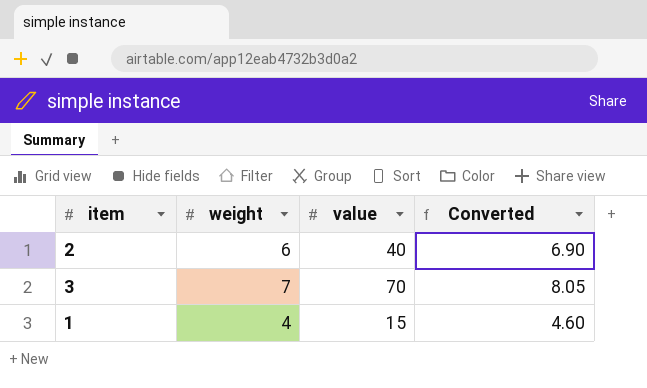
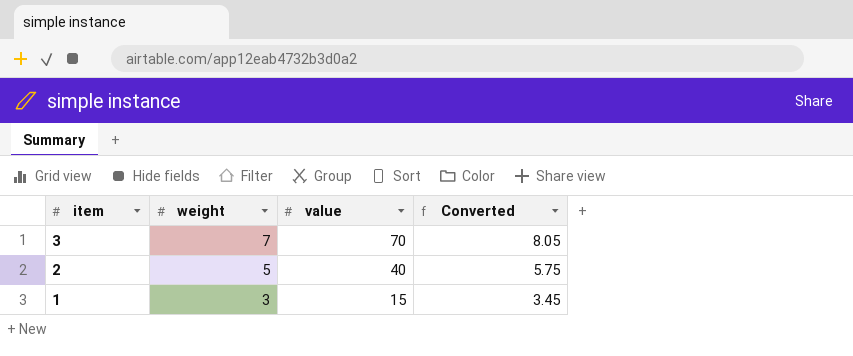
row order: none -> item descending
2 | weight: 6 -> 5
2 | Converted: 6.90 -> 5.75
1 | weight: 4 -> 3
1 | Converted: 4.60 -> 3.45

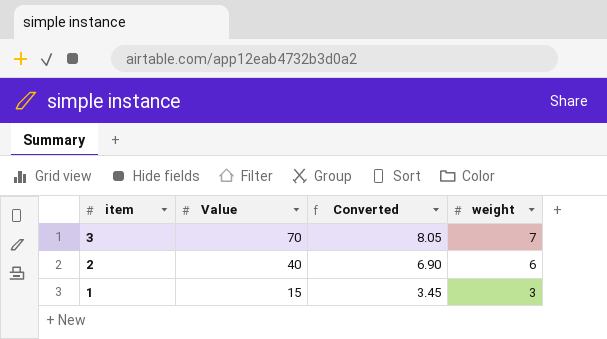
column name: value -> Value
column weight | position: 2 -> 4
2 | Converted: 5.75 -> 6.90
2 | weight: 5 -> 6

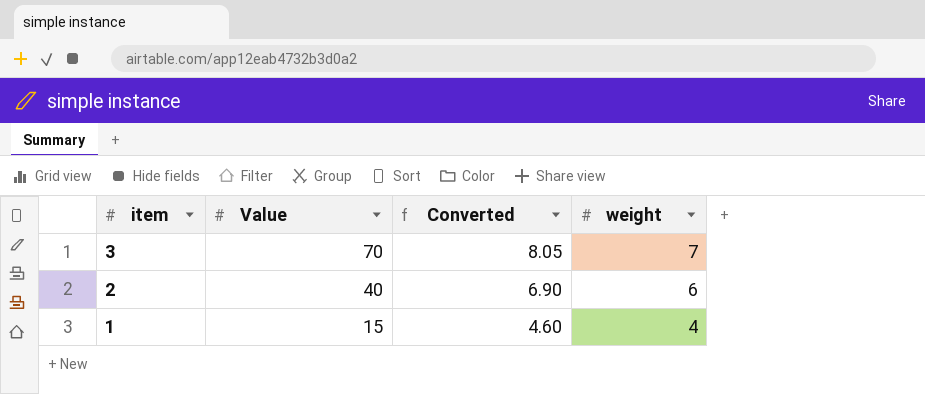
1 | Converted: 3.45 -> 4.60
1 | weight: 3 -> 4

